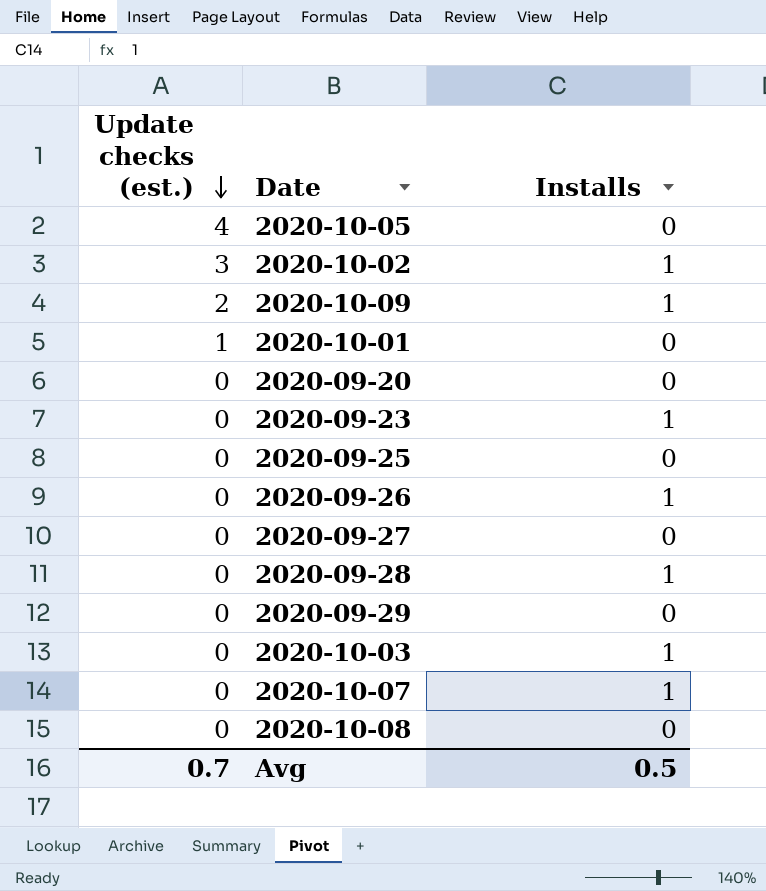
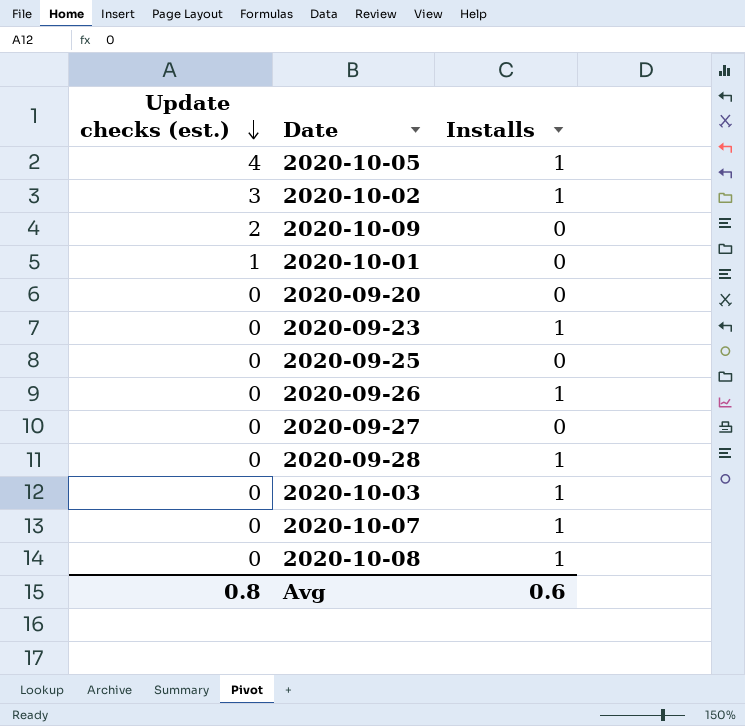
row 2020-09-29: 0 | 0 -> none
2020-10-05 | Installs: 0 -> 1
2020-10-09 | Installs: 1 -> 0
2020-10-08 | Installs: 0 -> 1
Avg | Update checks (est.): 0.7 -> 0.8
Avg | Installs: 0.5 -> 0.6

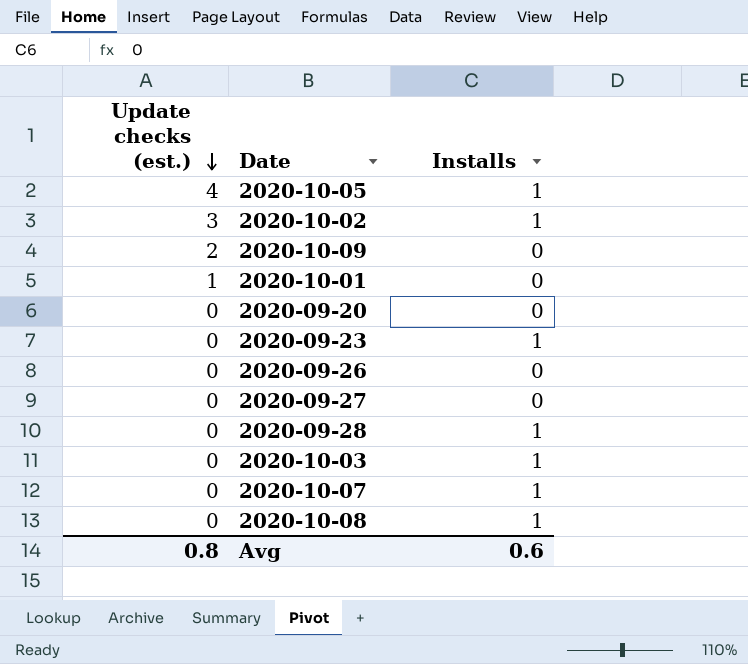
row 2020-09-25: 0 | 0 -> none
2020-09-26 | Installs: 1 -> 0

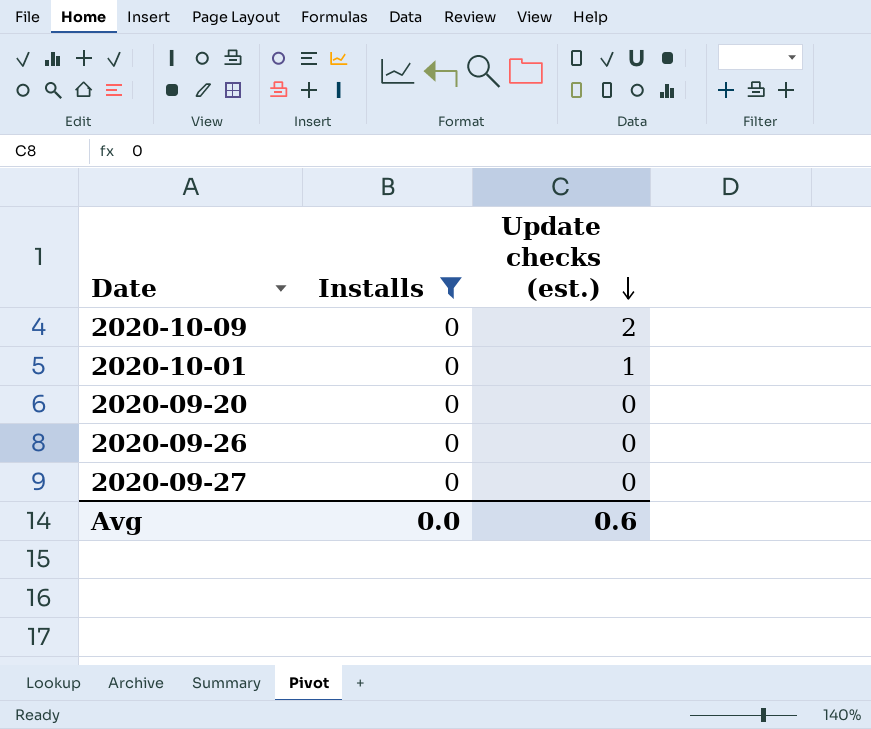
filter: none -> Installs = 0
column Update checks (est.) | position: 1 -> 3
Avg | Installs: 0.6 -> 0.0
Avg | Update checks (est.): 0.8 -> 0.6

